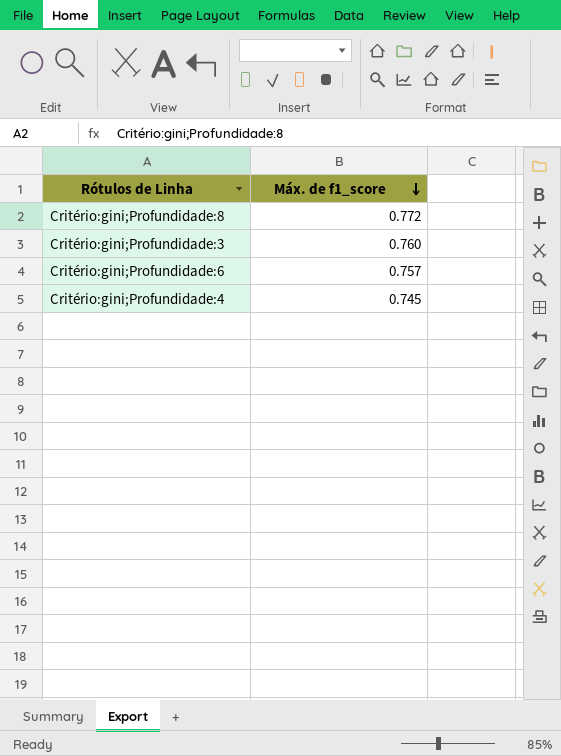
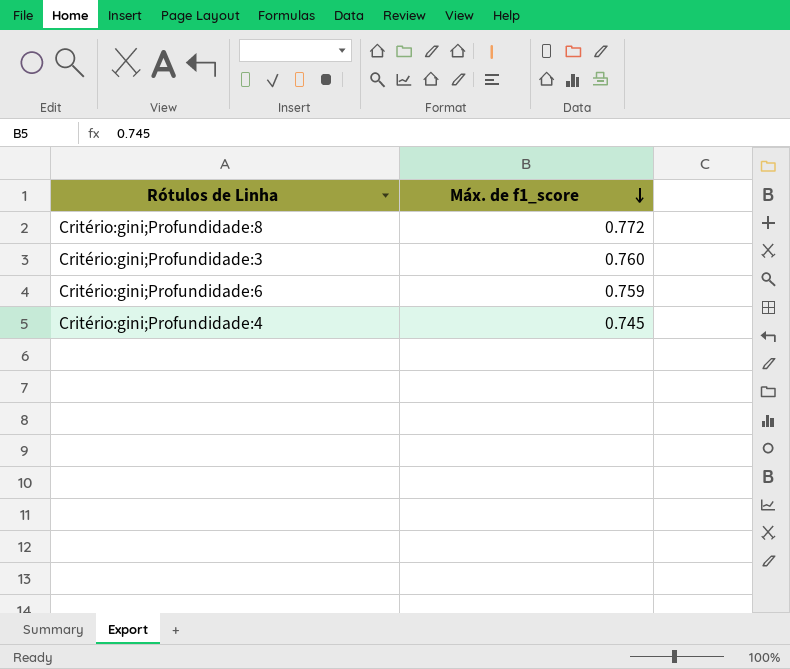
Critério:gini;Profundidade:6 | Máx. de f1_score: 0.757 -> 0.759

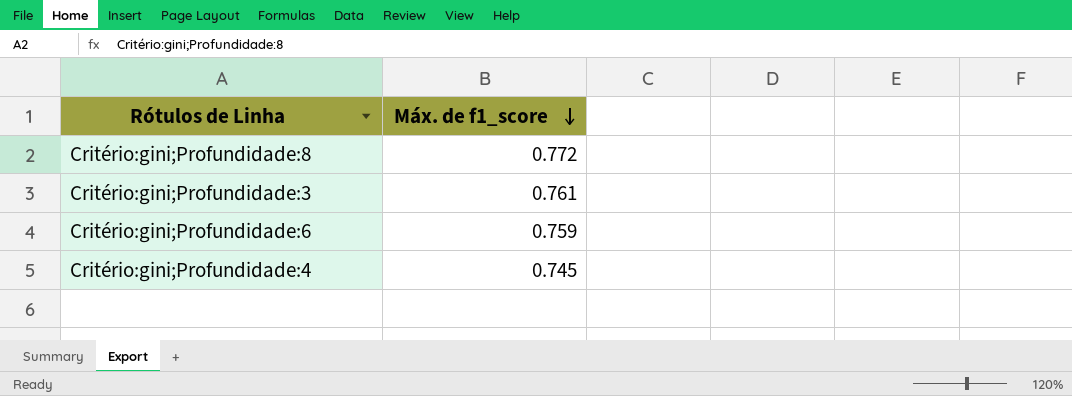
Critério:gini;Profundidade:3 | Máx. de f1_score: 0.760 -> 0.761

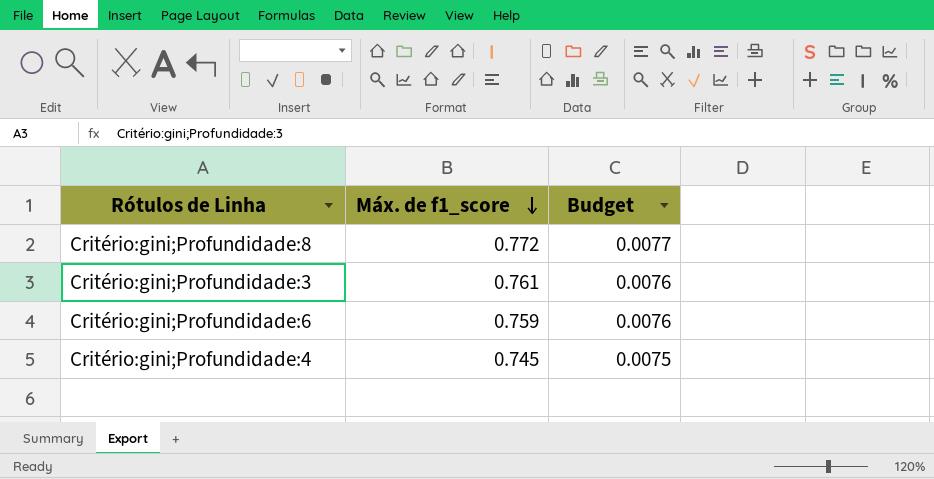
column Budget | formula: none -> [Máx. de f1_score] * 0.01

